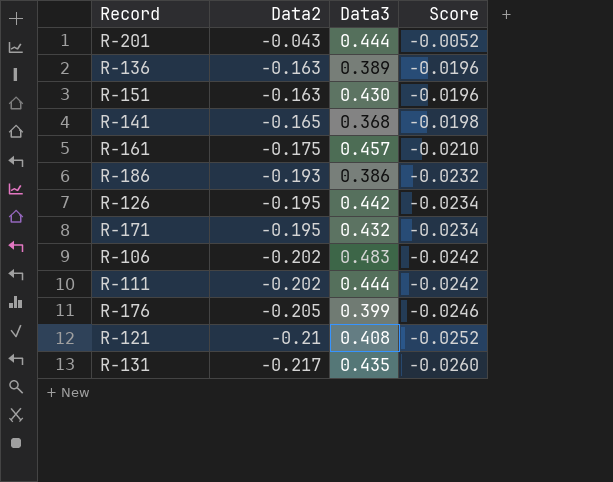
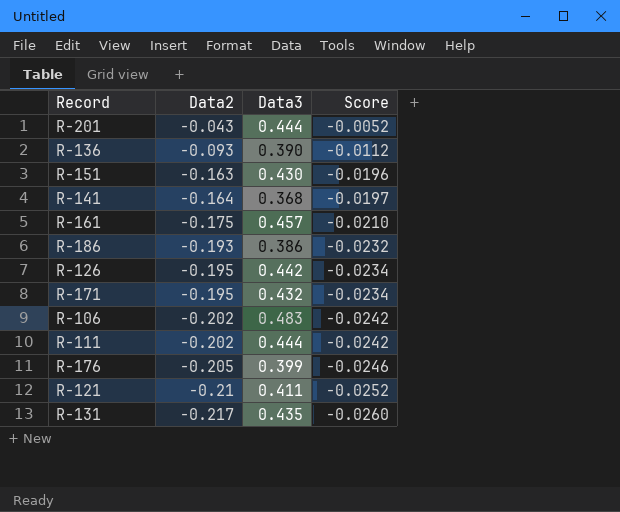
R-136 | Data2: -0.163 -> -0.093
R-136 | Data3: 0.389 -> 0.390
R-136 | Score: -0.0196 -> -0.0112
R-141 | Data2: -0.165 -> -0.164
R-141 | Score: -0.0198 -> -0.0197
R-121 | Data3: 0.408 -> 0.411

